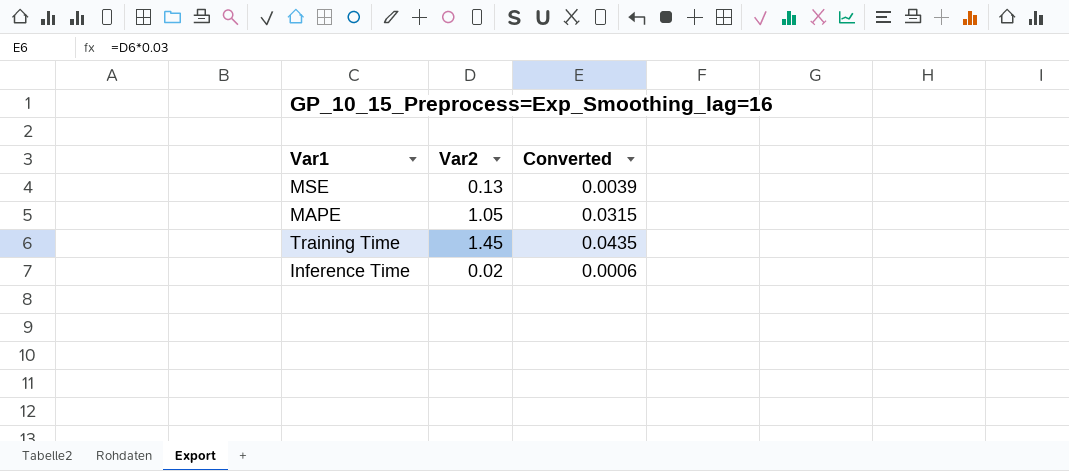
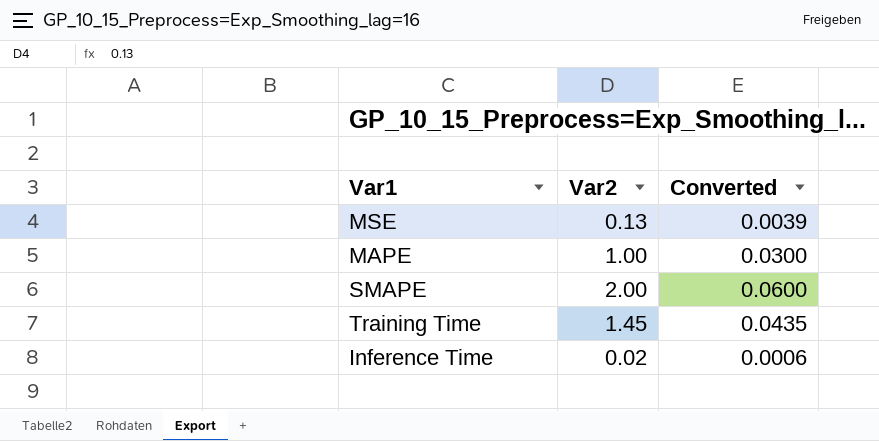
MAPE | Var2: 1.05 -> 1.00
MAPE | Converted: 0.0315 -> 0.0300
row SMAPE: none -> 2.00 | 0.0600

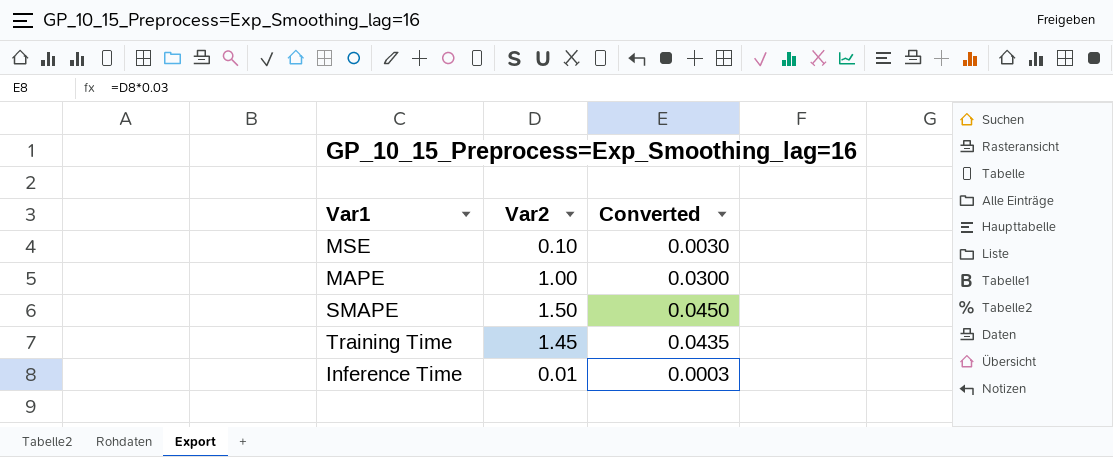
MSE | Var2: 0.13 -> 0.10
MSE | Converted: 0.0039 -> 0.0030
SMAPE | Var2: 2.00 -> 1.50
SMAPE | Converted: 0.0600 -> 0.0450
Inference Time | Var2: 0.02 -> 0.01
Inference Time | Converted: 0.0006 -> 0.0003

